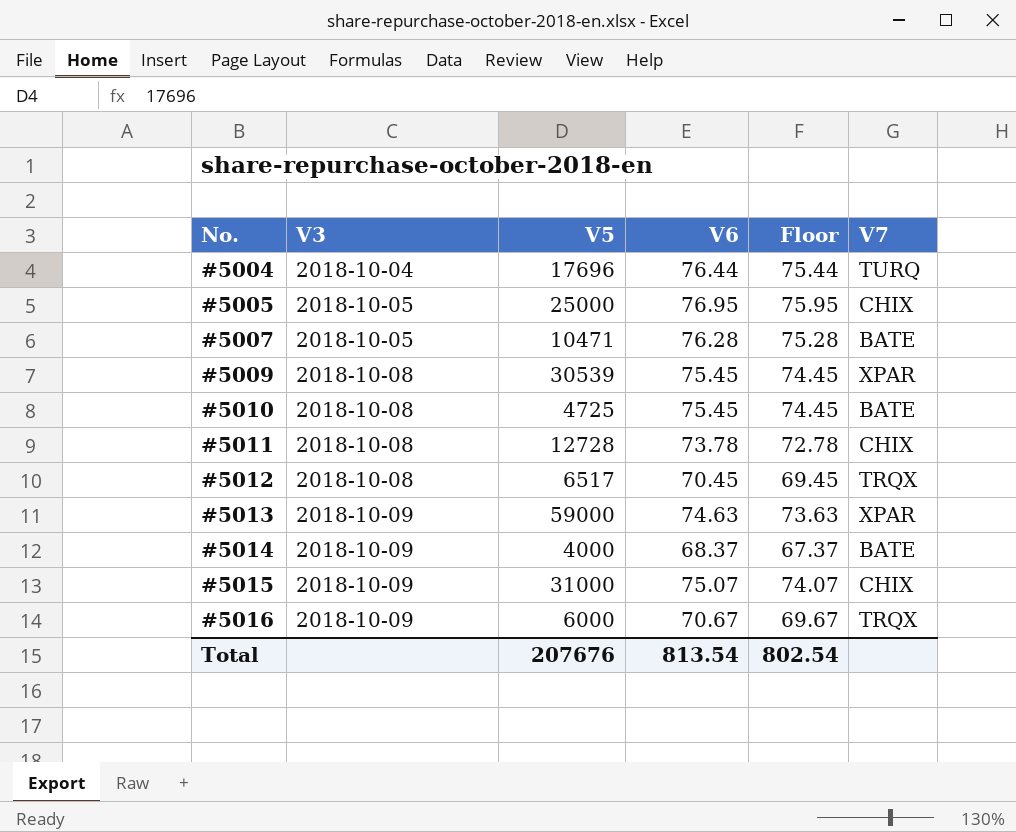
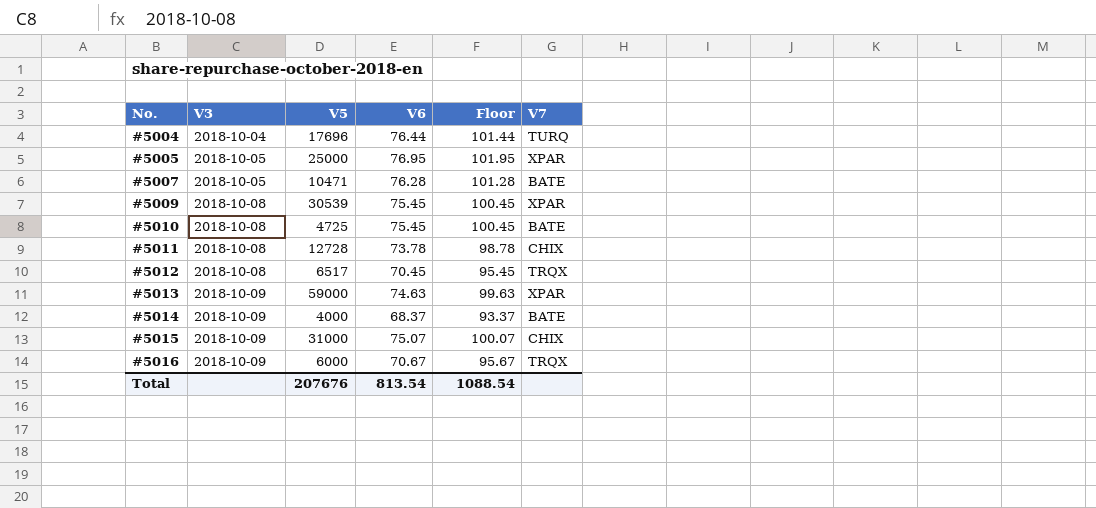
column Floor | formula: [V6] - 1 -> [V6] + 25
#5005 | V7: CHIX -> XPAR
Total | Floor: 802.54 -> 1088.54

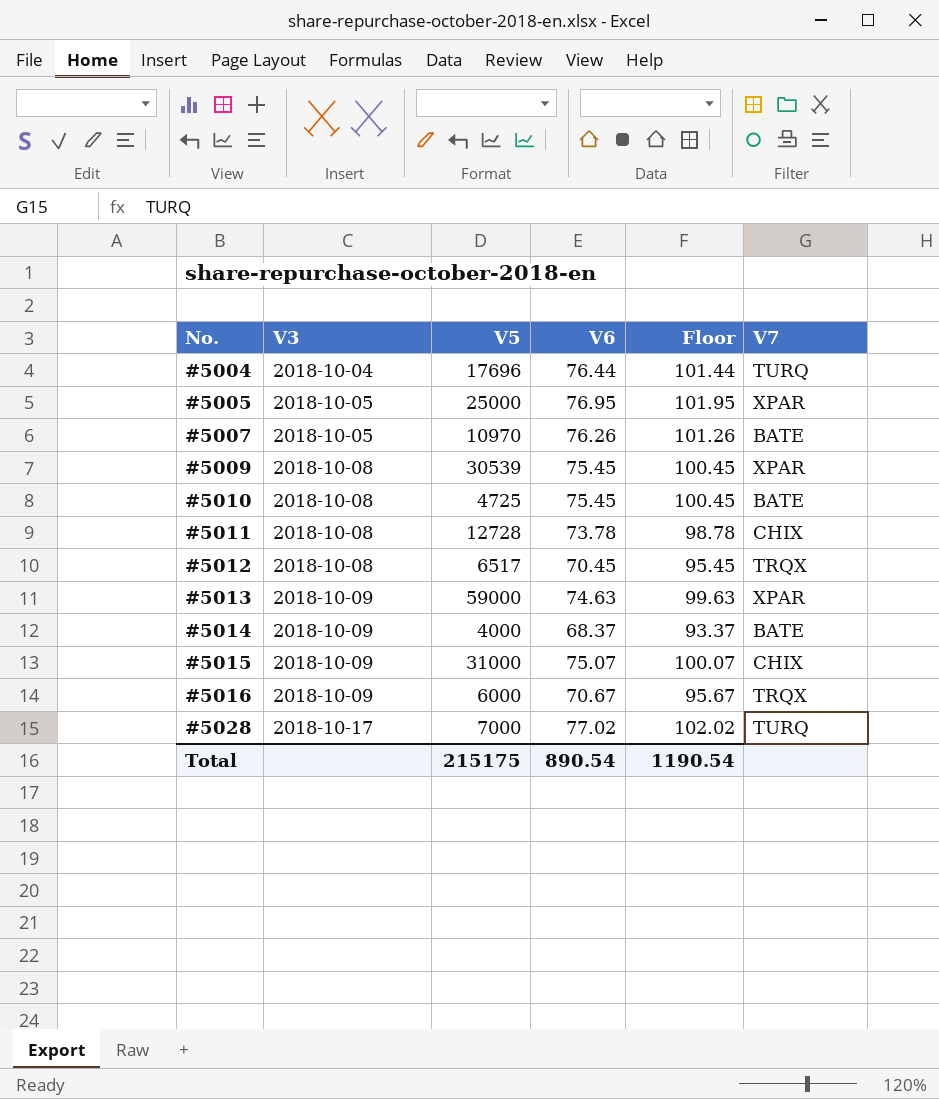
#5007 | V5: 10471 -> 10970
#5007 | V6: 76.28 -> 76.26
#5007 | Floor: 101.28 -> 101.26
row #5028: none -> 2018-10-17 | 7000 | 77.02 | 102.02 | TURQ
Total | V5: 207676 -> 215175
Total | V6: 813.54 -> 890.54
Total | Floor: 1088.54 -> 1190.54

